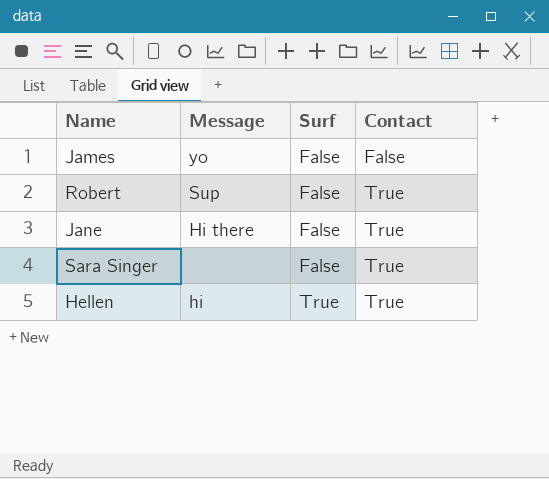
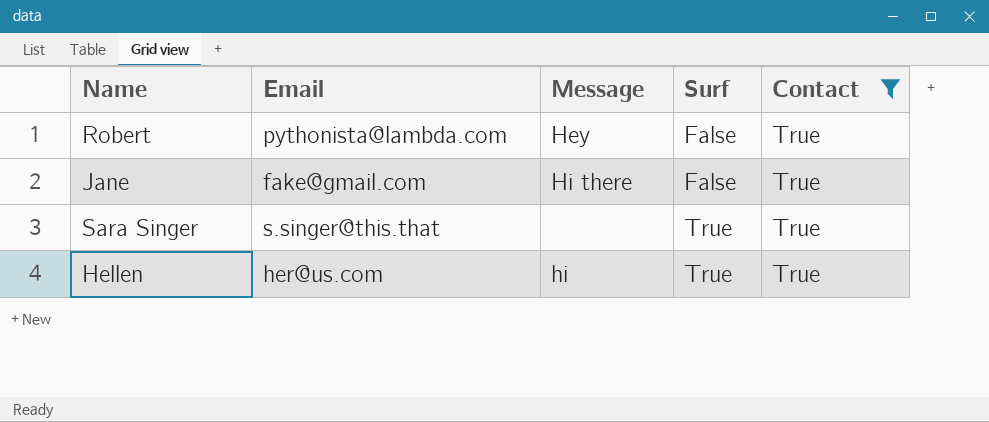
filter: none -> Contact = True
column Email | position: none -> 2
Robert | Message: Sup -> Hey
Sara Singer | Surf: False -> True

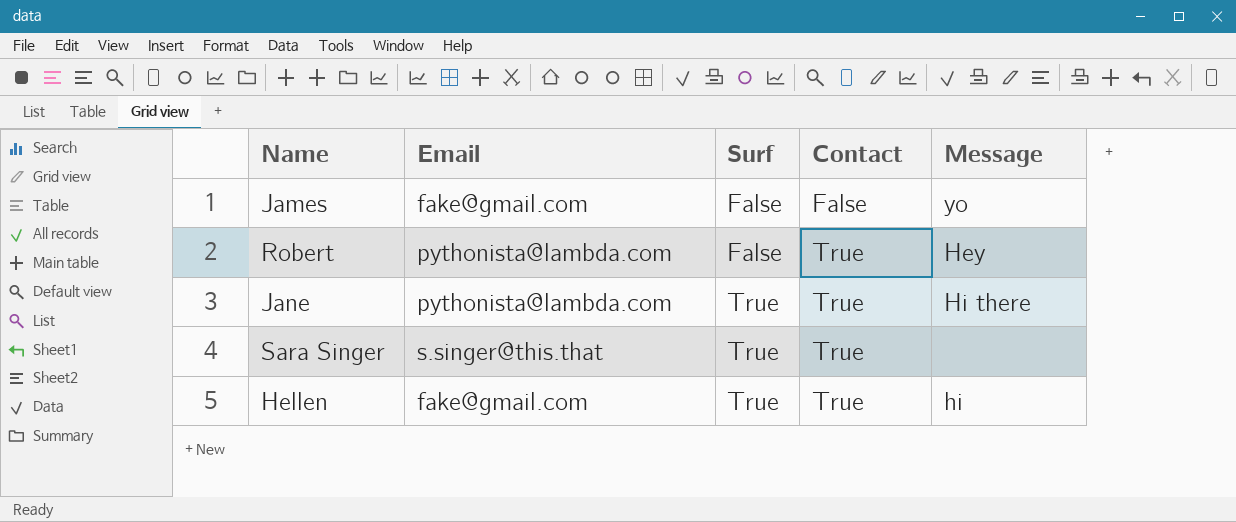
filter: Contact = True -> none
column Message | position: 3 -> 5
Jane | Email: fake@gmail.com -> pythonista@lambda.com
Jane | Surf: False -> True
Hellen | Email: her@us.com -> fake@gmail.com

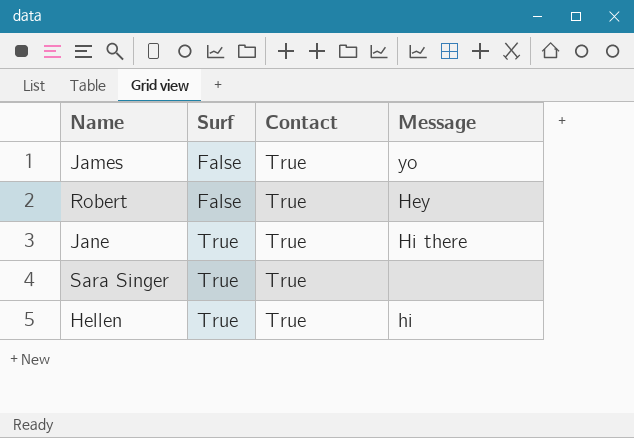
column Email | position: 2 -> none
James | Contact: False -> True

